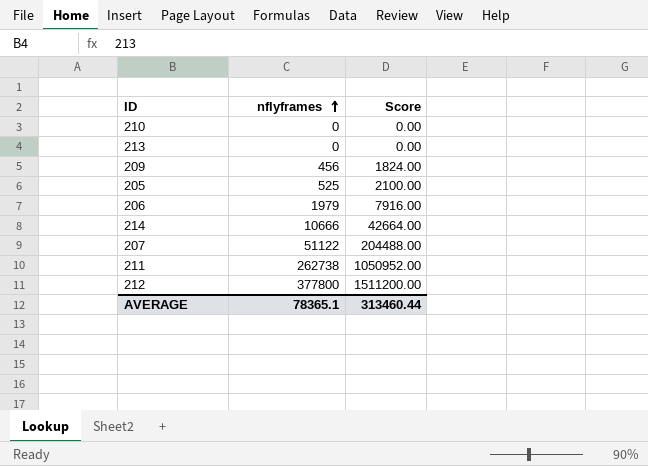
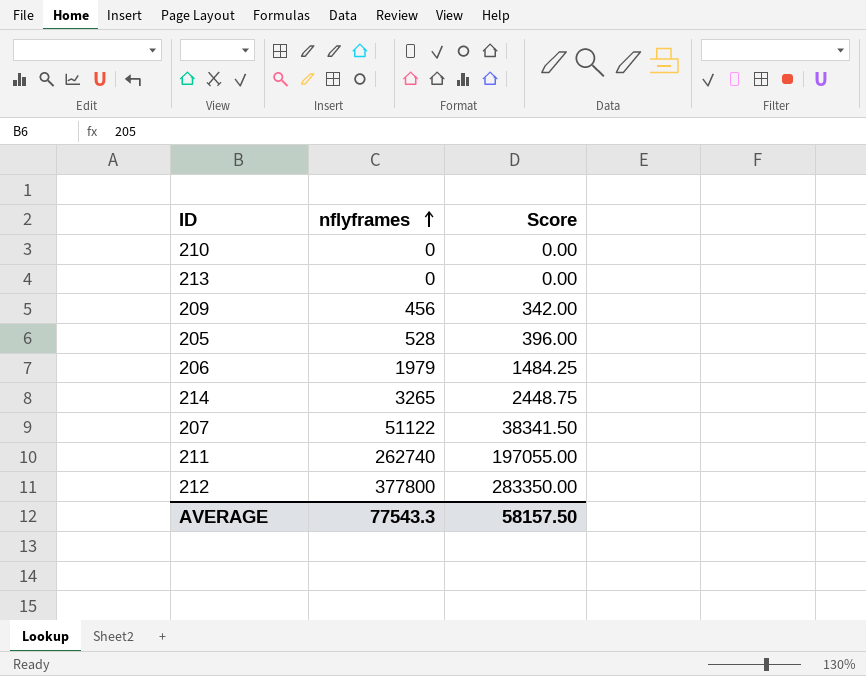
column Score | formula: [nflyframes] * 4 -> [nflyframes] * 0.75
205 | nflyframes: 525 -> 528
214 | nflyframes: 10666 -> 3265
211 | nflyframes: 262738 -> 262740
AVERAGE | nflyframes: 78365.1 -> 77543.3
AVERAGE | Score: 313460.44 -> 58157.50

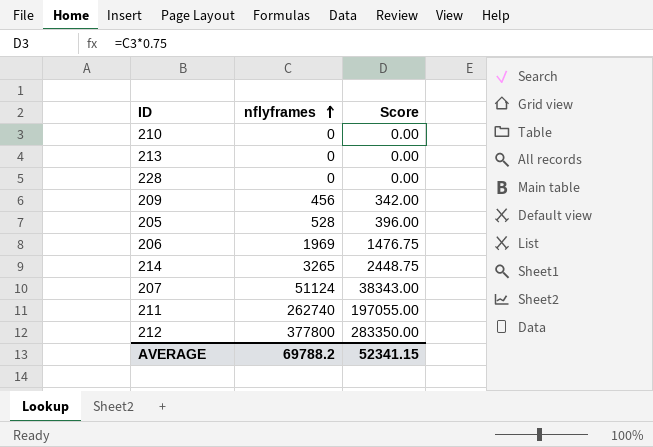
row 228: none -> 0 | 0.00
206 | nflyframes: 1979 -> 1969
206 | Score: 1484.25 -> 1476.75
207 | nflyframes: 51122 -> 51124
207 | Score: 38341.50 -> 38343.00
AVERAGE | nflyframes: 77543.3 -> 69788.2
AVERAGE | Score: 58157.50 -> 52341.15

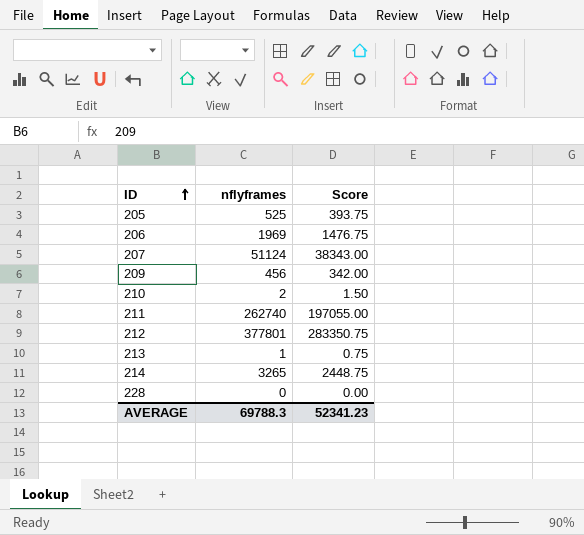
row order: nflyframes ascending -> ID ascending
205 | nflyframes: 528 -> 525
205 | Score: 396.00 -> 393.75
210 | nflyframes: 0 -> 2
210 | Score: 0.00 -> 1.50
212 | nflyframes: 377800 -> 377801
212 | Score: 283350.00 -> 283350.75
213 | nflyframes: 0 -> 1
213 | Score: 0.00 -> 0.75
AVERAGE | nflyframes: 69788.2 -> 69788.3
AVERAGE | Score: 52341.15 -> 52341.23

